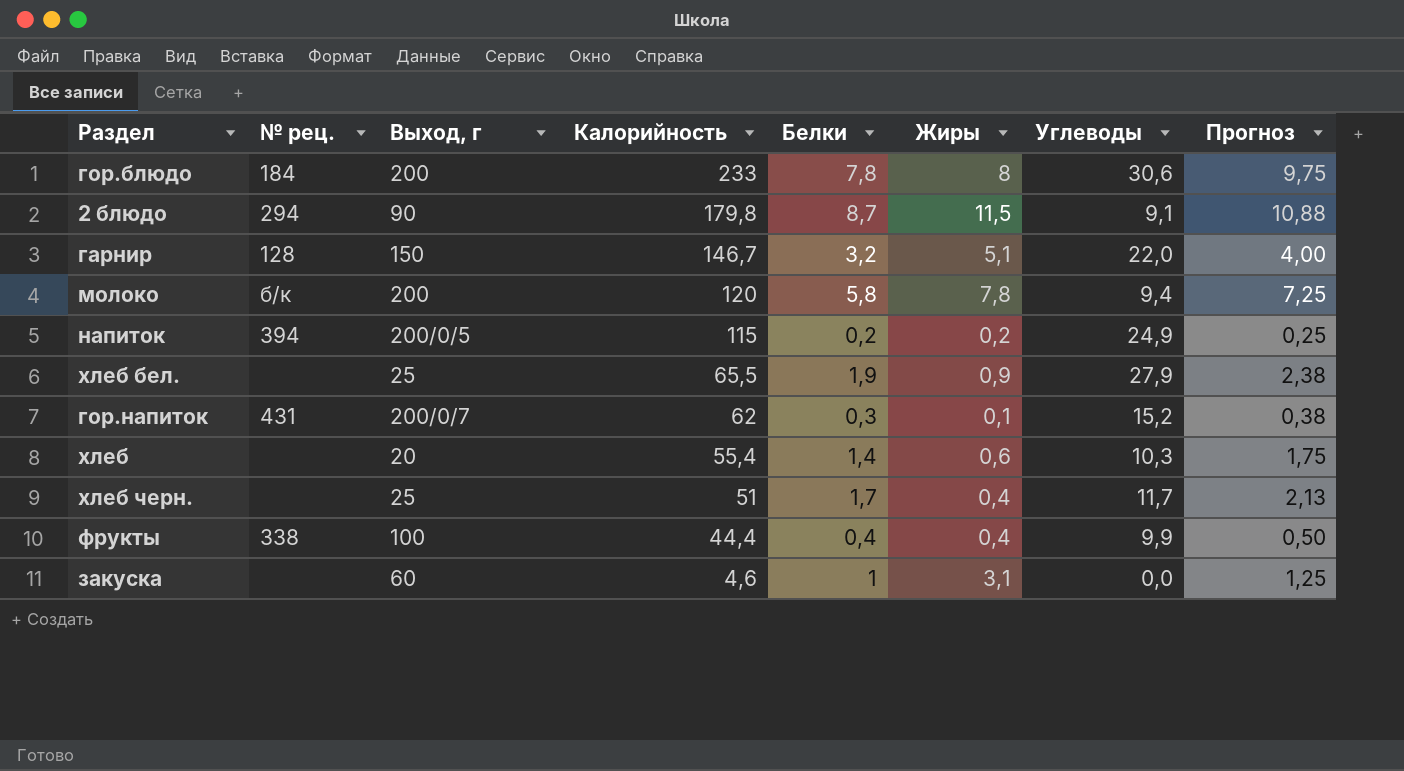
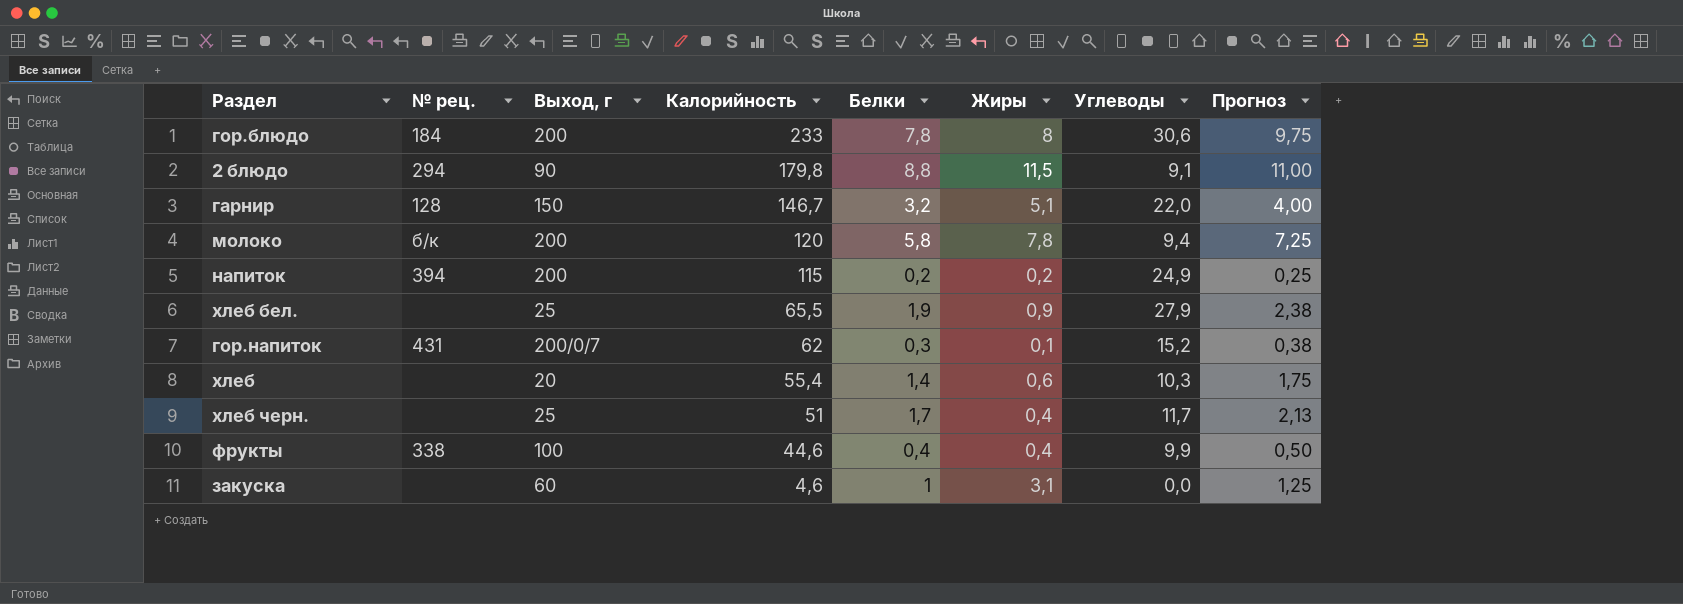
2 блюдо | Белки: 8,7 -> 8,8
2 блюдо | Прогноз: 10,88 -> 11,00
напиток | Выход, г: 200/0/5 -> 200
фрукты | Калорийность: 44,4 -> 44,6

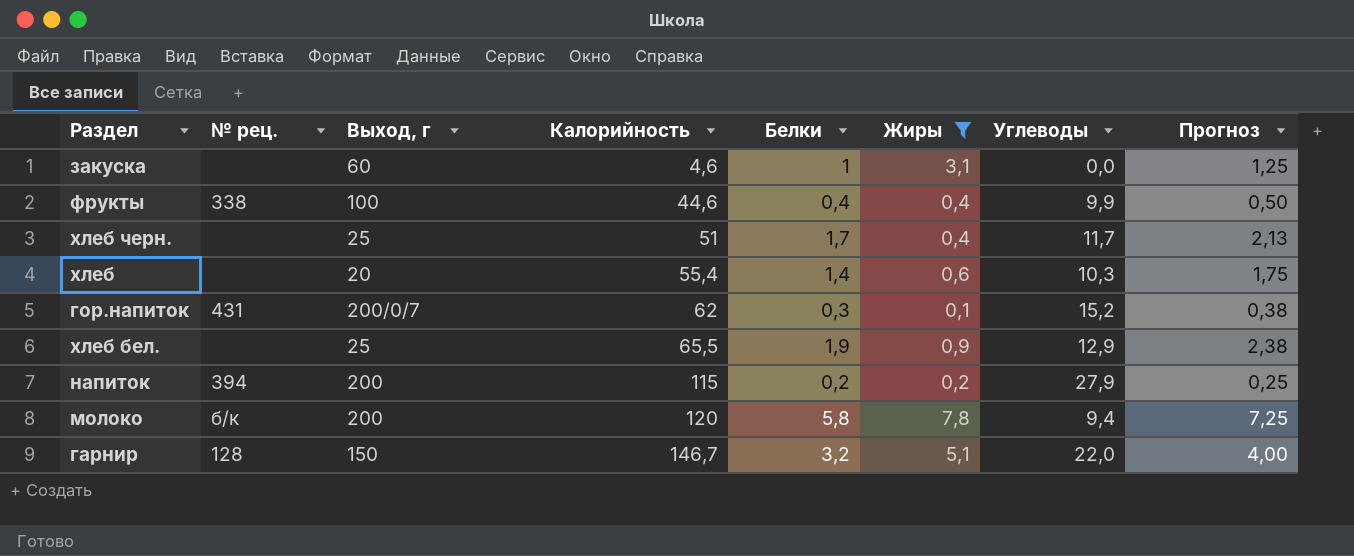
filter: none -> Жиры <= 7,8
row order: Калорийность descending -> Калорийность ascending
хлеб бел. | Углеводы: 27,9 -> 12,9
напиток | Углеводы: 24,9 -> 27,9

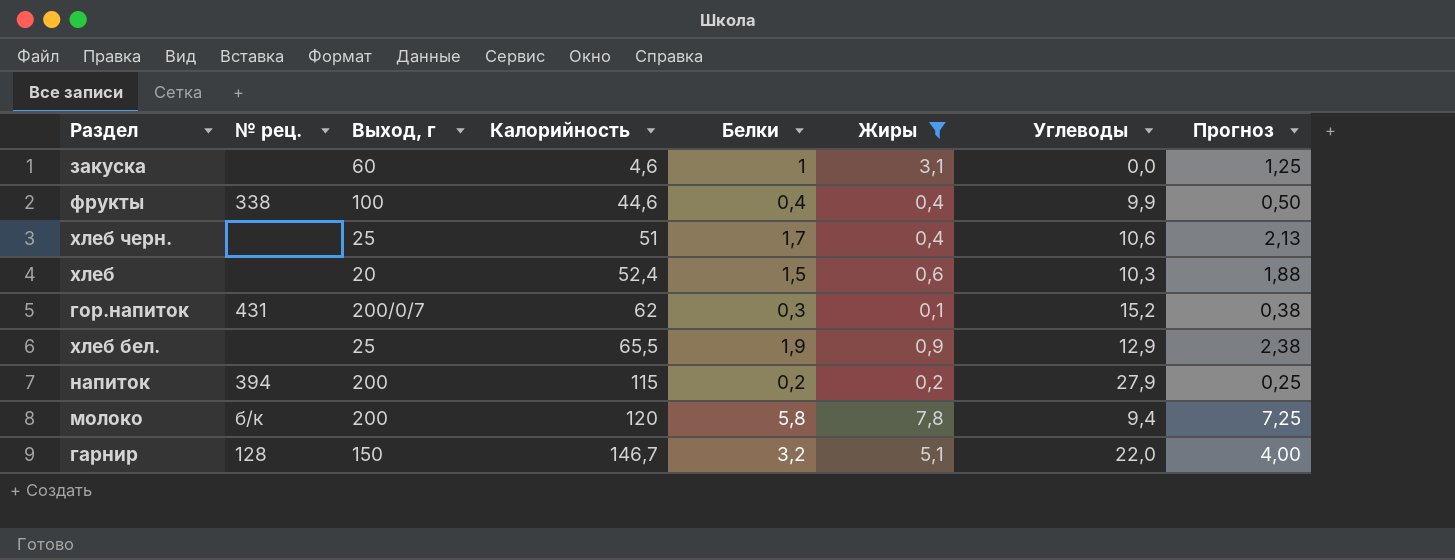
хлеб черн. | Углеводы: 11,7 -> 10,6
хлеб | Калорийность: 55,4 -> 52,4
хлеб | Белки: 1,4 -> 1,5
хлеб | Прогноз: 1,75 -> 1,88

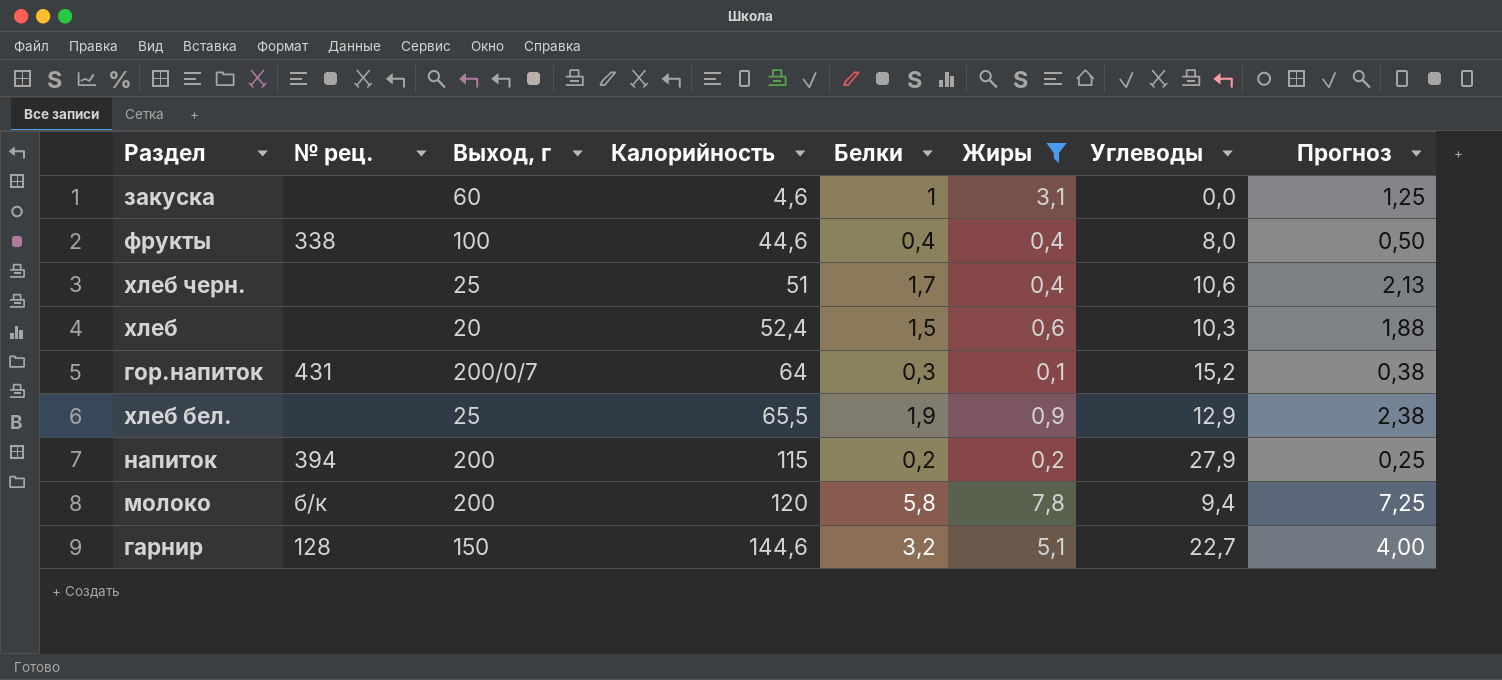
фрукты | Углеводы: 9,9 -> 8,0
гор.напиток | Калорийность: 62 -> 64
гарнир | Калорийность: 146,7 -> 144,6
гарнир | Углеводы: 22,0 -> 22,7

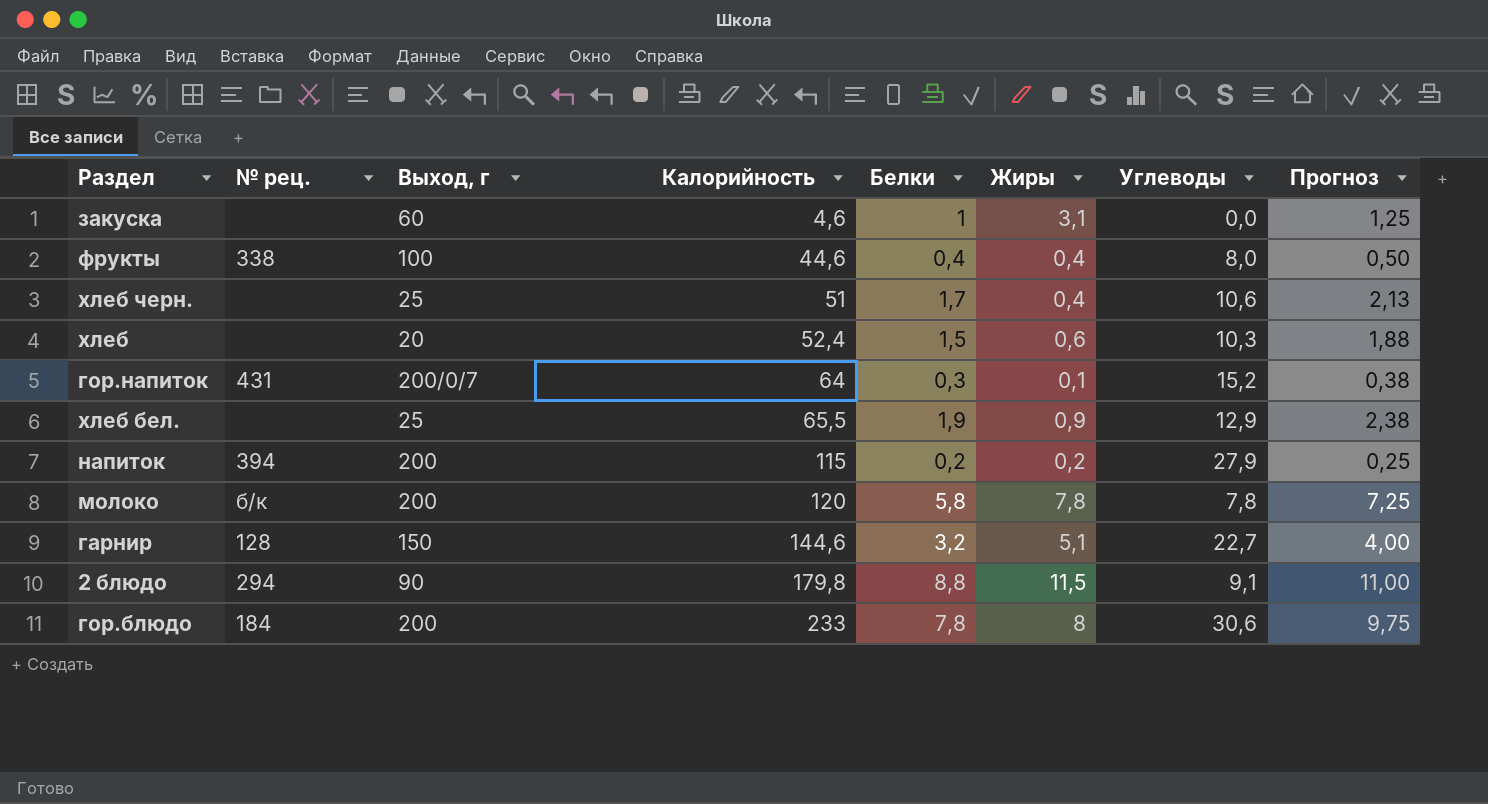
filter: Жиры <= 7,8 -> none
молоко | Углеводы: 9,4 -> 7,8

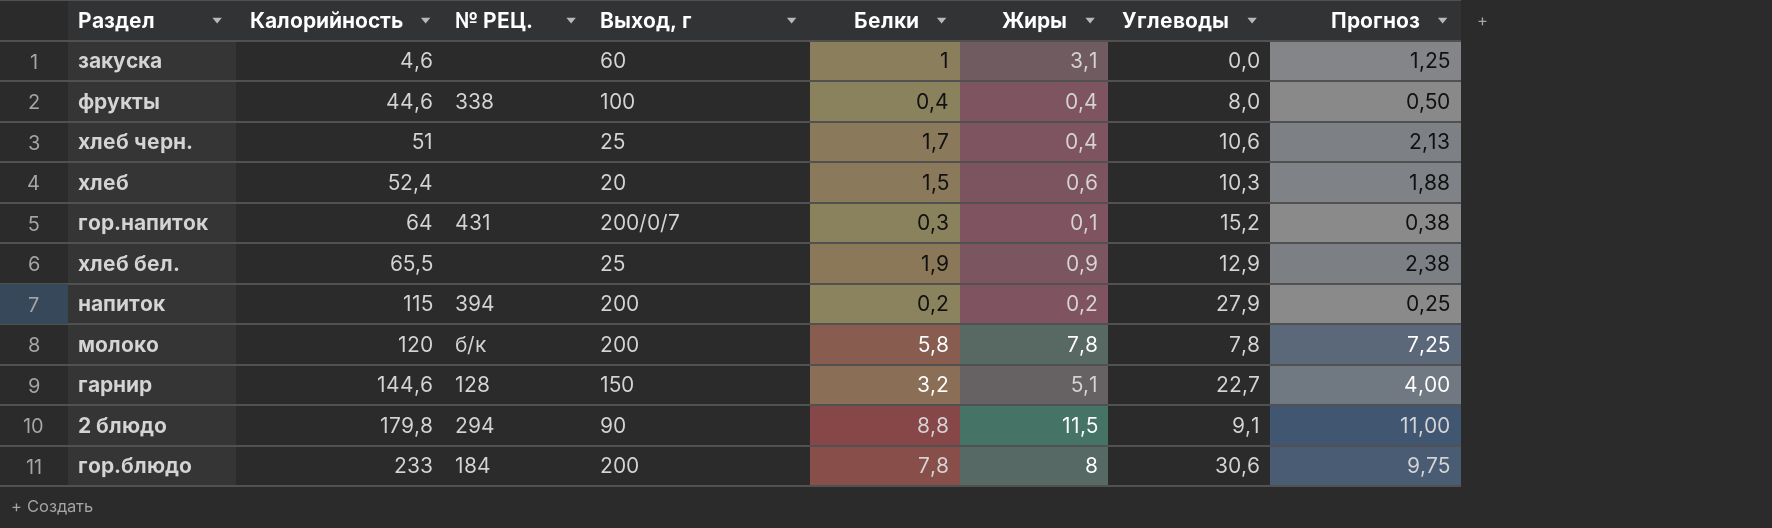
column Калорийность | position: 4 -> 2
column name: № рец. -> № РЕЦ.

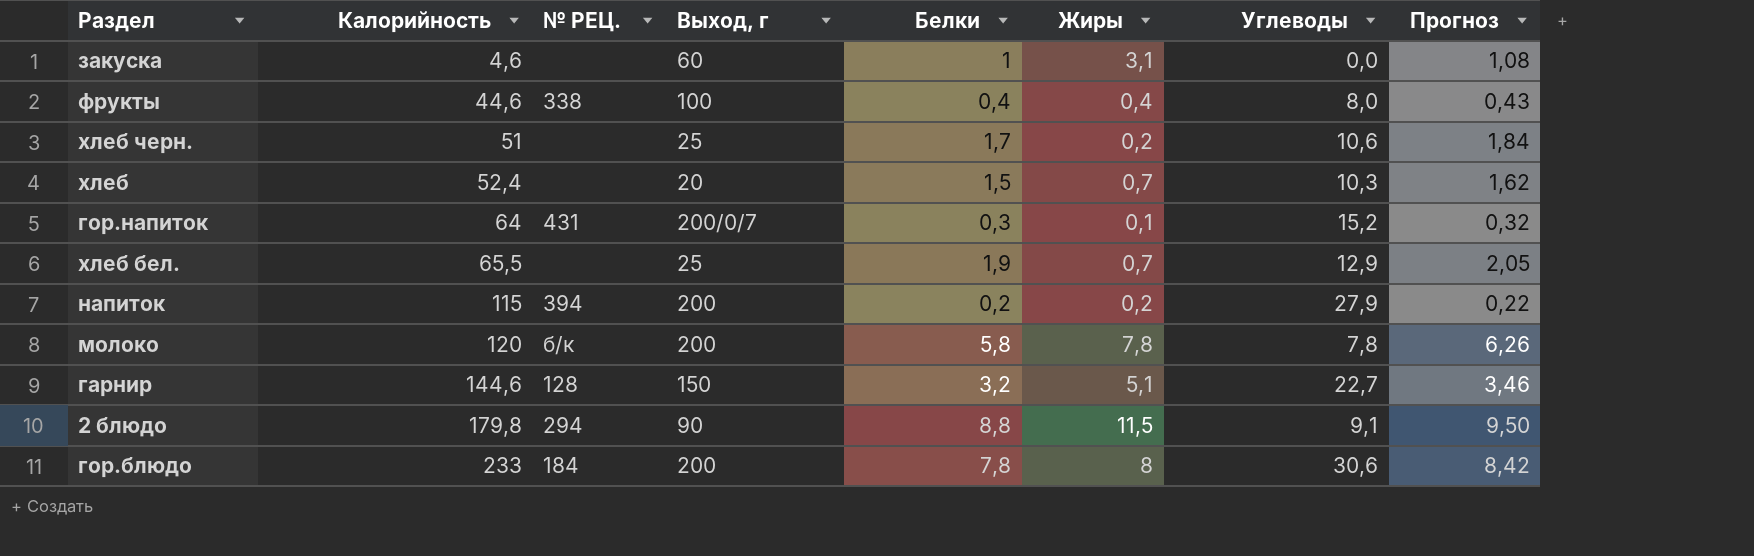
column Прогноз | formula: [Белки] * 1,25 -> [Белки] * 1,08
хлеб черн. | Жиры: 0,4 -> 0,2
хлеб | Жиры: 0,6 -> 0,7
хлеб бел. | Жиры: 0,9 -> 0,7

